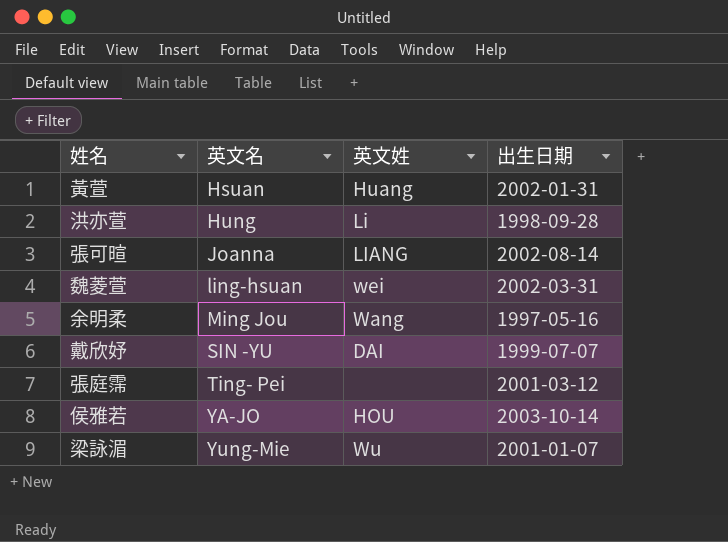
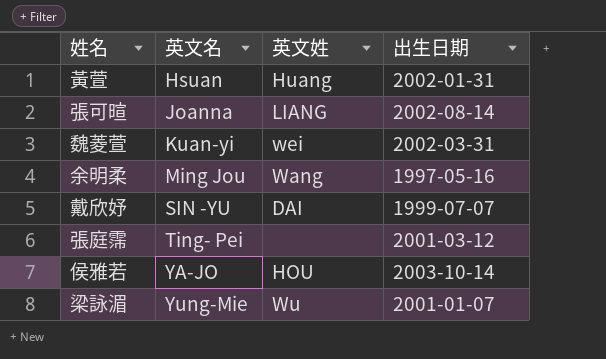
row 洪亦萱: Hung | Li | 1998-09-28 -> none
魏菱萱 | 英文名: ling-hsuan -> Kuan-yi

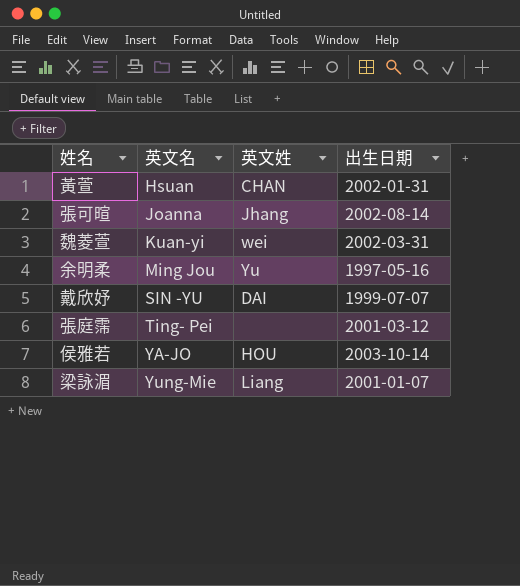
黃萱 | 英文姓: Huang -> CHAN
張可暄 | 英文姓: LIANG -> Jhang
余明柔 | 英文姓: Wang -> Yu
梁詠湄 | 英文姓: Wu -> Liang

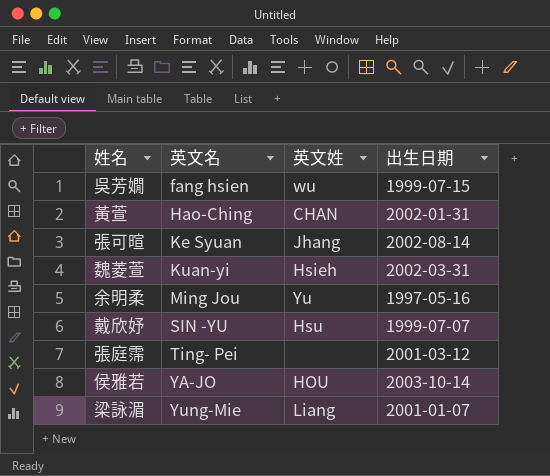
row 吳芳嫺: none -> fang hsien | wu | 1999-07-15
黃萱 | 英文名: Hsuan -> Hao-Ching
張可暄 | 英文名: Joanna -> Ke Syuan
魏菱萱 | 英文姓: wei -> Hsieh
戴欣妤 | 英文姓: DAI -> Hsu

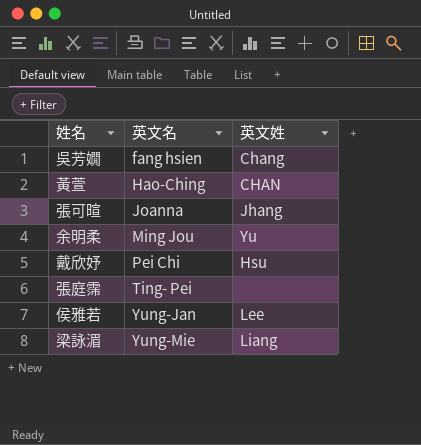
column 出生日期 | position: 4 -> none
row 魏菱萱: Kuan-yi | Hsieh | 2002-03-31 -> none
吳芳嫺 | 英文姓: wu -> Chang
張可暄 | 英文名: Ke Syuan -> Joanna
戴欣妤 | 英文名: SIN -YU -> Pei Chi
侯雅若 | 英文名: YA-JO -> Yung-Jan
侯雅若 | 英文姓: HOU -> Lee

